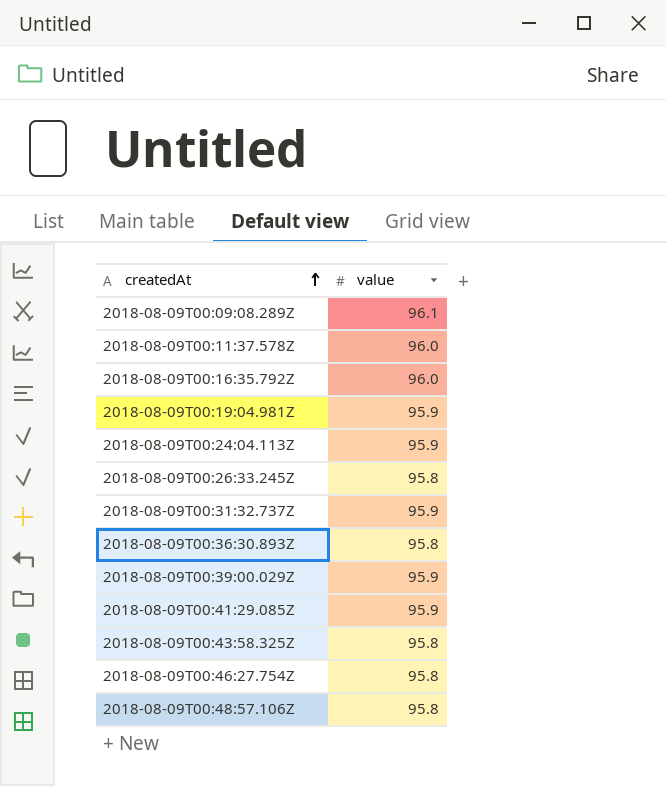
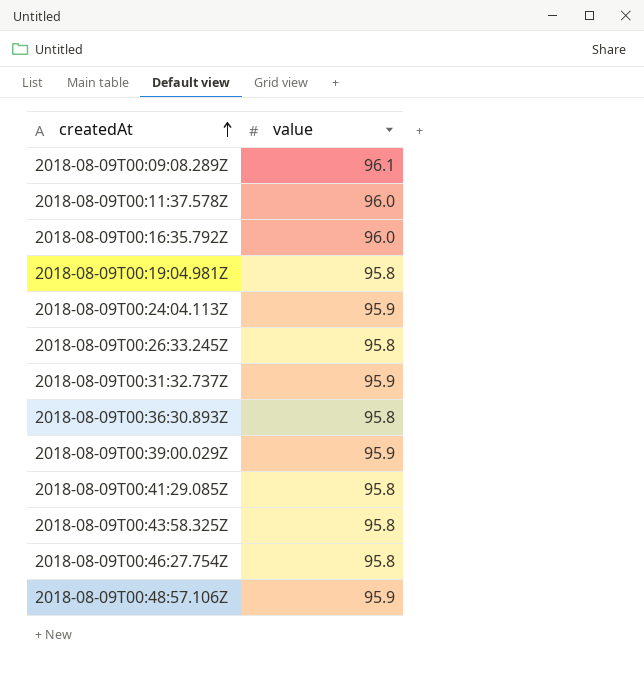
2018-08-09T00:19:04.981Z | value: 95.9 -> 95.8
2018-08-09T00:41:29.085Z | value: 95.9 -> 95.8
2018-08-09T00:48:57.106Z | value: 95.8 -> 95.9

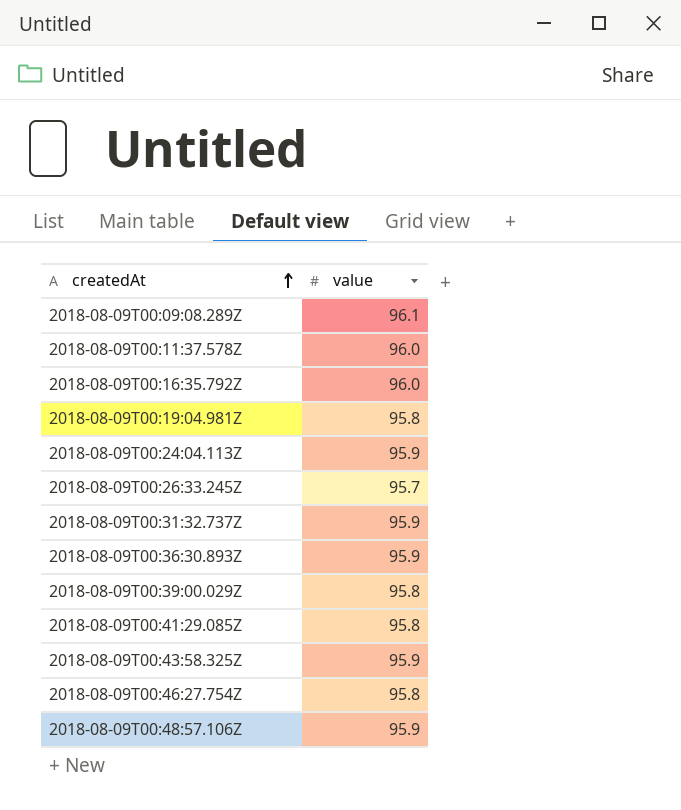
2018-08-09T00:26:33.245Z | value: 95.8 -> 95.7
2018-08-09T00:36:30.893Z | value: 95.8 -> 95.9
2018-08-09T00:39:00.029Z | value: 95.9 -> 95.8
2018-08-09T00:43:58.325Z | value: 95.8 -> 95.9

